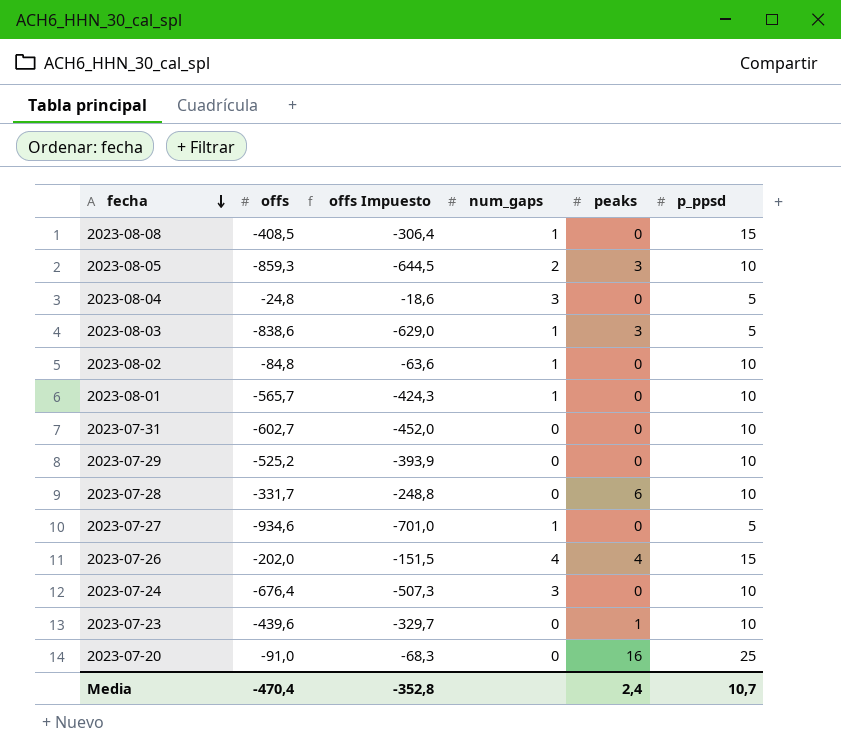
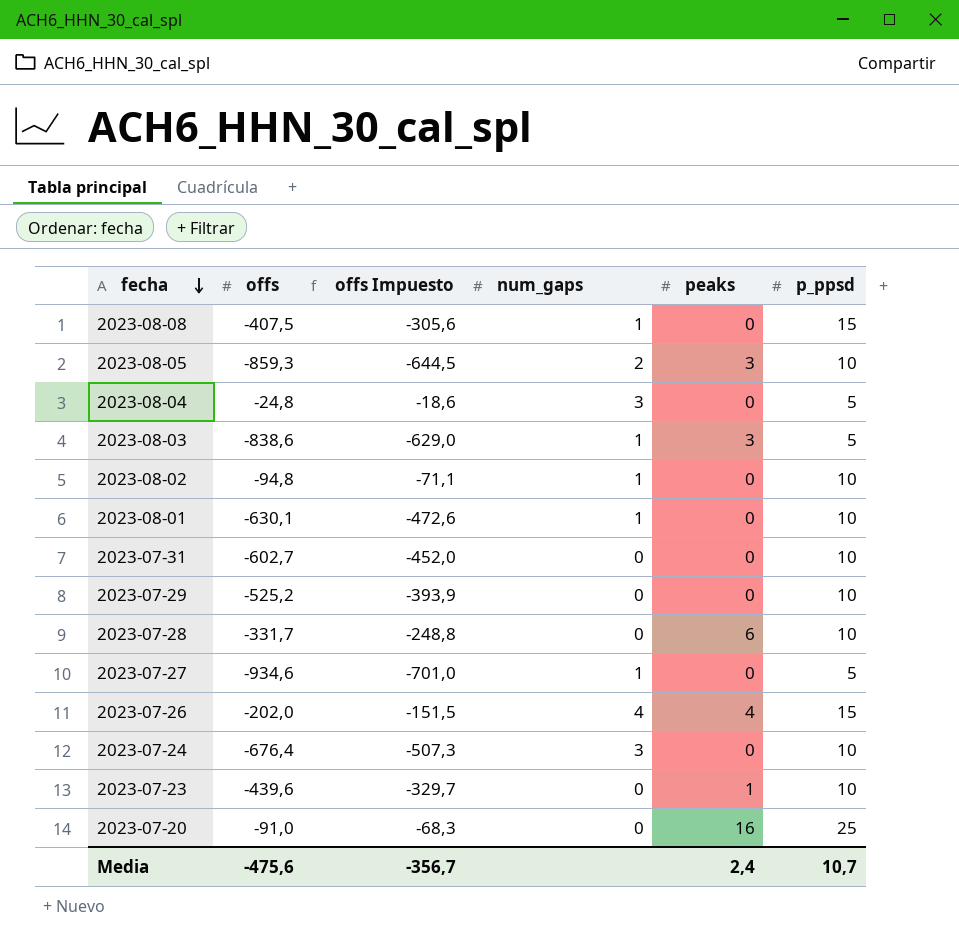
2023-08-08 | offs: -408,5 -> -407,5
2023-08-08 | offs Impuesto: -306,4 -> -305,6
2023-08-02 | offs: -84,8 -> -94,8
2023-08-02 | offs Impuesto: -63,6 -> -71,1
2023-08-01 | offs: -565,7 -> -630,1
2023-08-01 | offs Impuesto: -424,3 -> -472,6
Media | offs: -470,4 -> -475,6
Media | offs Impuesto: -352,8 -> -356,7

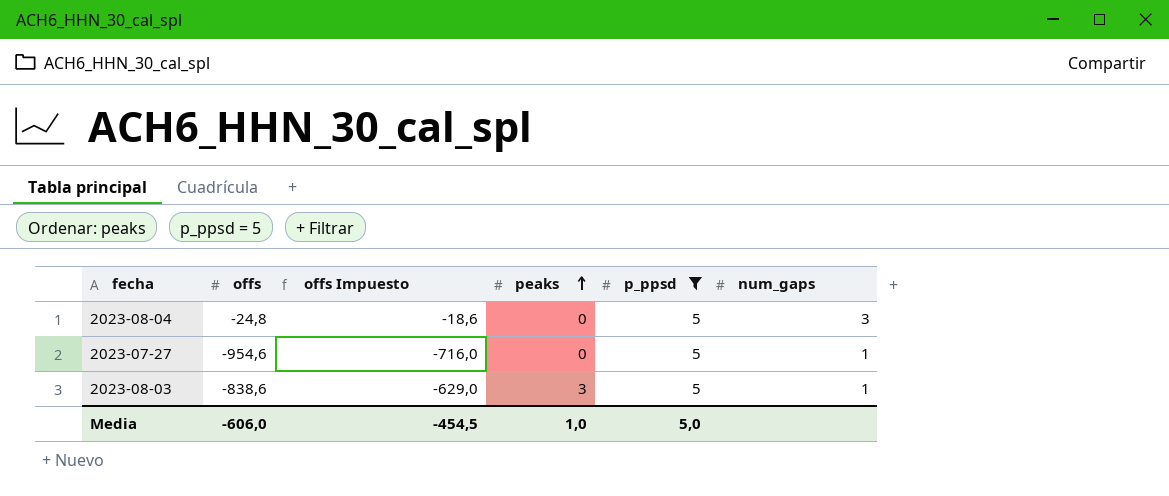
filter: none -> p_ppsd = 5
row order: fecha descending -> peaks ascending
column num_gaps | position: 4 -> 6
2023-07-27 | offs: -934,6 -> -954,6
2023-07-27 | offs Impuesto: -701,0 -> -716,0
Media | offs: -475,6 -> -606,0
Media | offs Impuesto: -356,7 -> -454,5
Media | peaks: 2,4 -> 1,0
Media | p_ppsd: 10,7 -> 5,0

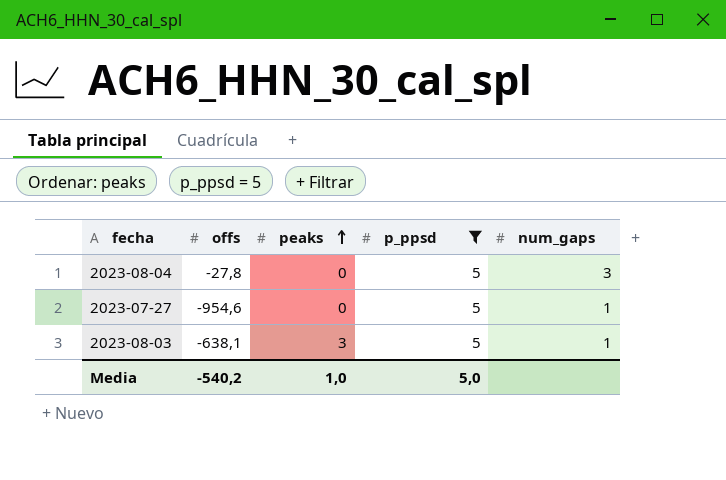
column offs Impuesto | formula: [offs] * 0,75 -> none
2023-08-04 | offs: -24,8 -> -27,8
2023-08-03 | offs: -838,6 -> -638,1
Media | offs: -606,0 -> -540,2

